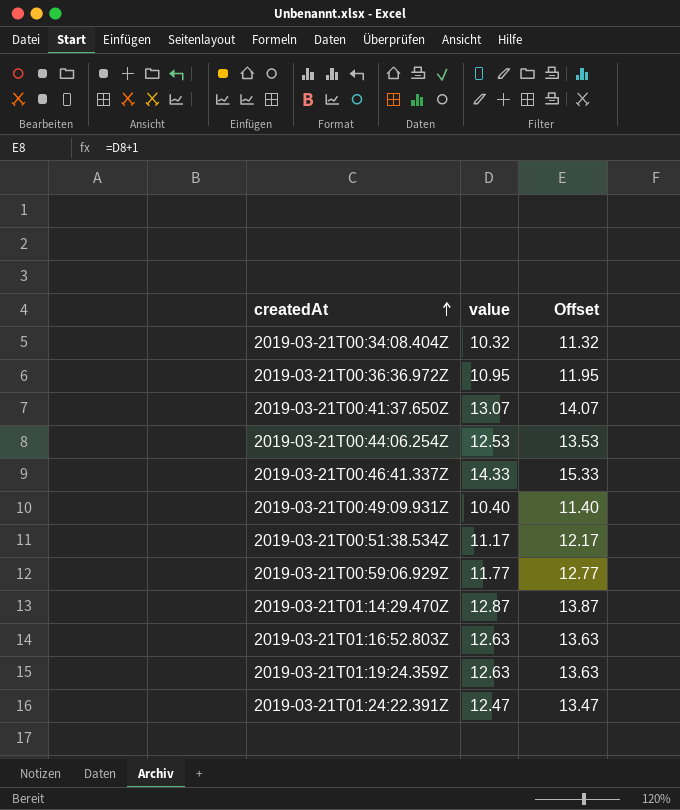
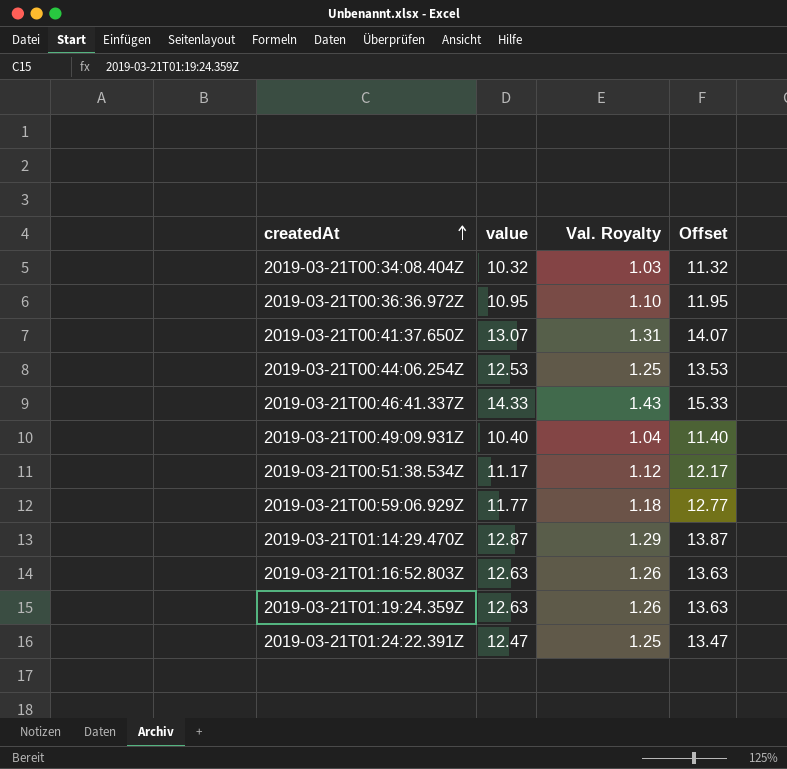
column Val. Royalty | formula: none -> [value] * 0.1

